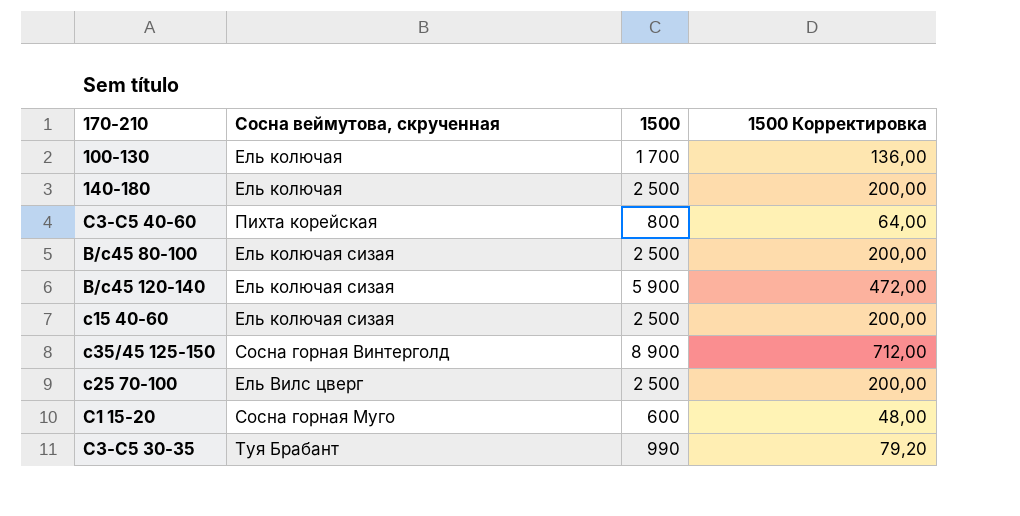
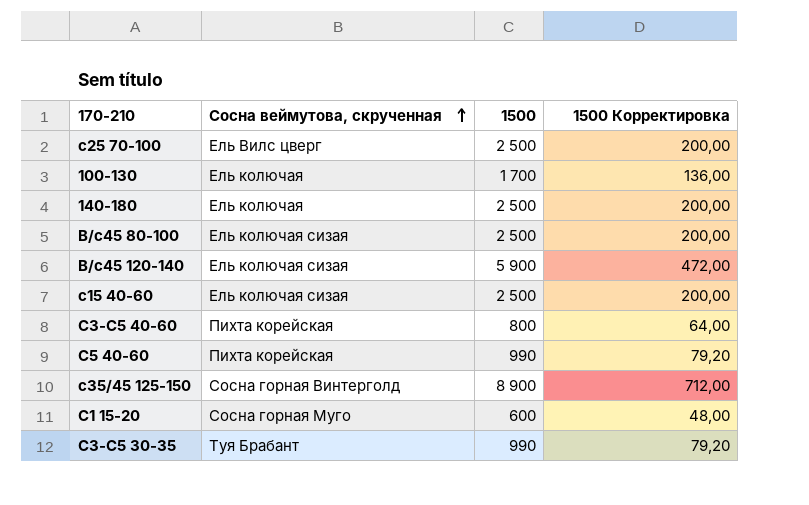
row order: none -> Сосна веймутова, скрученная ascending
row С5 40-60: none -> Пихта корейская | 990 | 79,20

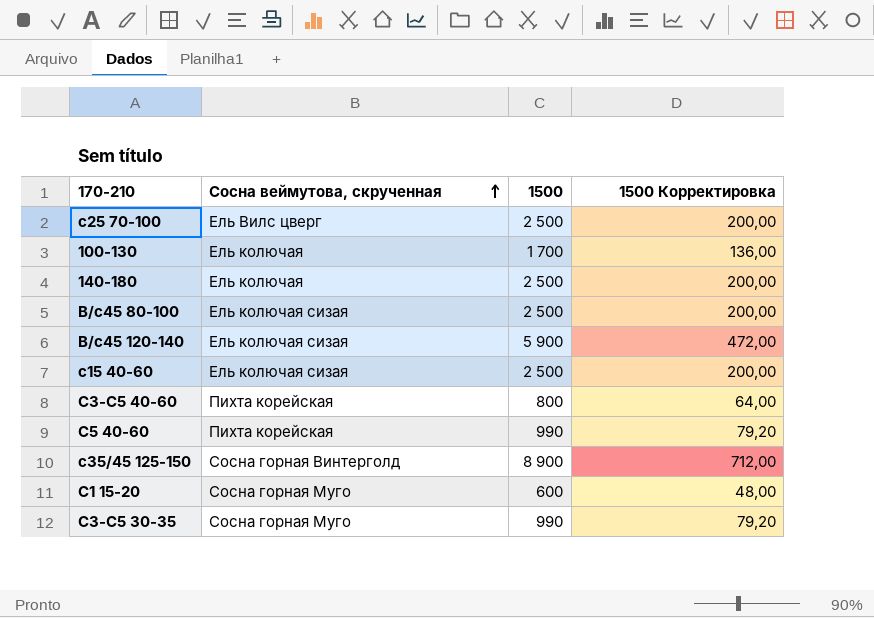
С3-С5 30-35 | Сосна веймутова, скрученная: Туя Брабант -> Сосна горная Муго

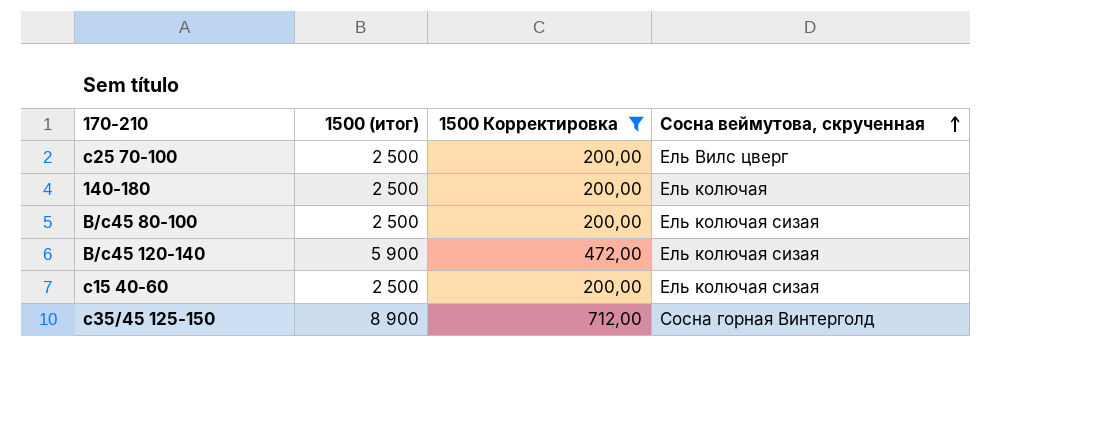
filter: none -> 1500 Корректировка >= 200,00
column name: 1500 -> 1500 (итог)
column Сосна веймутова, скрученная | position: 2 -> 4

